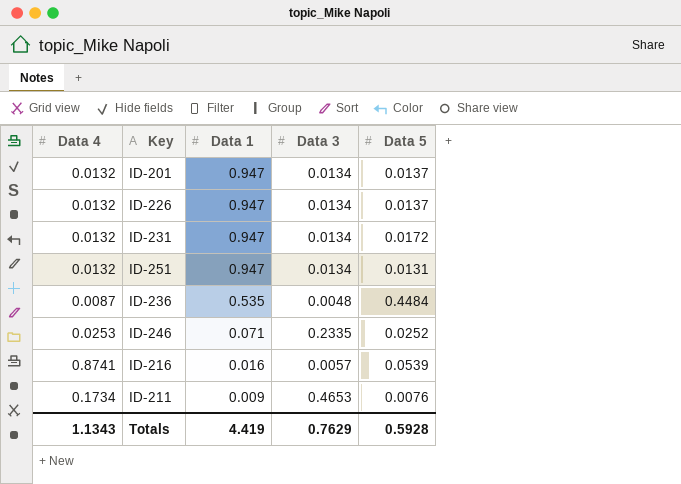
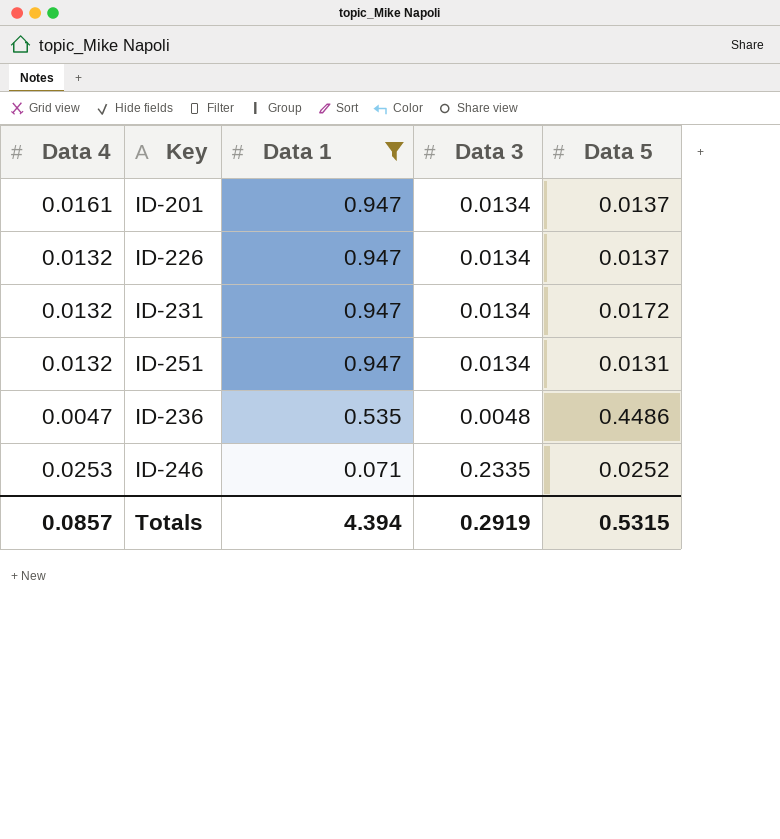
filter: none -> Data 1 >= 0.071
ID-201 | Data 4: 0.0132 -> 0.0161
ID-236 | Data 4: 0.0087 -> 0.0047
ID-236 | Data 5: 0.4484 -> 0.4486
Totals | Data 4: 1.1343 -> 0.0857
Totals | Data 1: 4.419 -> 4.394
Totals | Data 3: 0.7629 -> 0.2919
Totals | Data 5: 0.5928 -> 0.5315

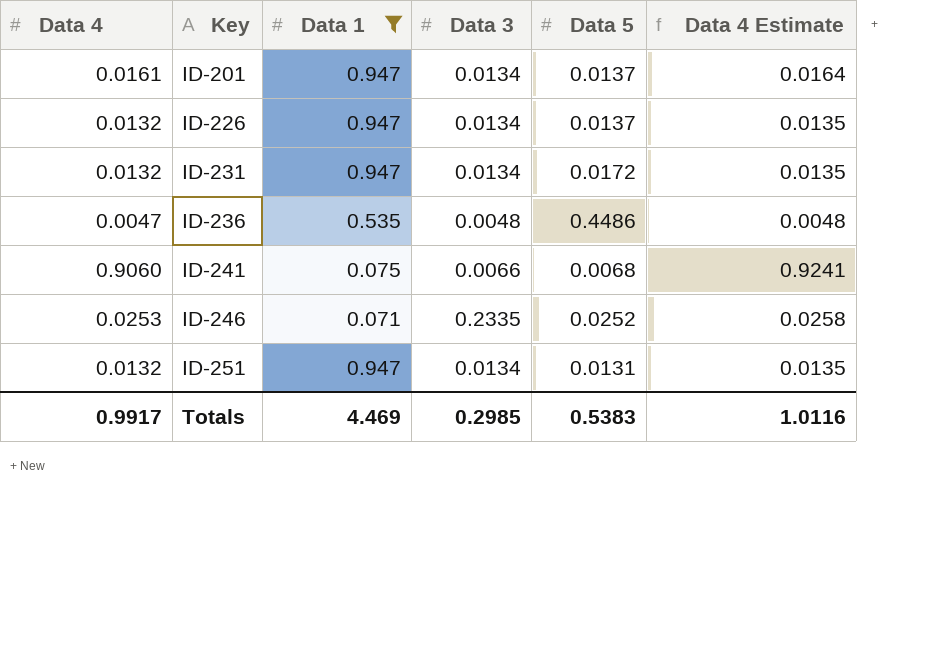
row order: Data 1 descending -> Key ascending
column Data 4 Estimate | formula: none -> [Data 4] * 1.02
row ID-241: none -> 0.9060 | 0.075 | 0.0066 | 0.0068 | 0.9241
Totals | Data 4: 0.0857 -> 0.9917
Totals | Data 1: 4.394 -> 4.469
Totals | Data 3: 0.2919 -> 0.2985
Totals | Data 5: 0.5315 -> 0.5383

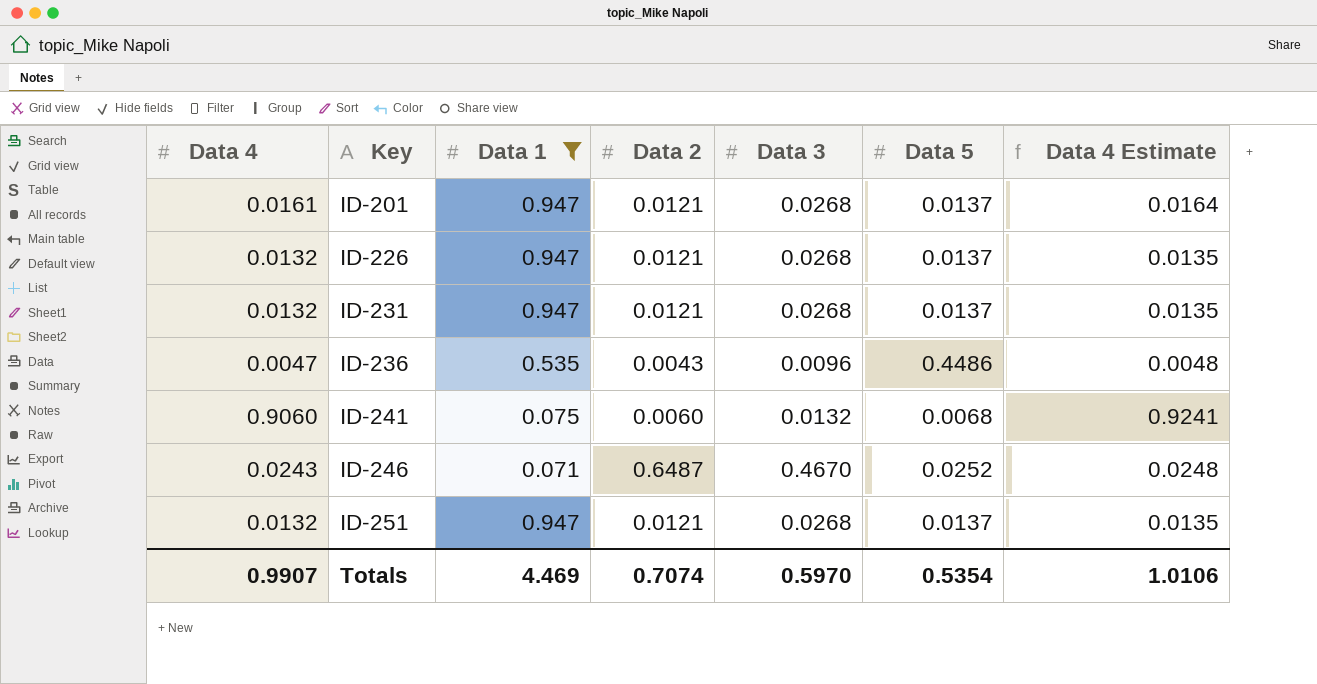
column Data 2 | position: none -> 4
ID-201 | Data 3: 0.0134 -> 0.0268
ID-226 | Data 3: 0.0134 -> 0.0268
ID-231 | Data 3: 0.0134 -> 0.0268
ID-231 | Data 5: 0.0172 -> 0.0137
ID-236 | Data 3: 0.0048 -> 0.0096
ID-241 | Data 3: 0.0066 -> 0.0132
ID-246 | Data 4: 0.0253 -> 0.0243
ID-246 | Data 3: 0.2335 -> 0.4670
ID-246 | Data 4 Estimate: 0.0258 -> 0.0248
ID-251 | Data 3: 0.0134 -> 0.0268
ID-251 | Data 5: 0.0131 -> 0.0137
Totals | Data 4: 0.9917 -> 0.9907
Totals | Data 3: 0.2985 -> 0.5970
Totals | Data 5: 0.5383 -> 0.5354
Totals | Data 4 Estimate: 1.0116 -> 1.0106

